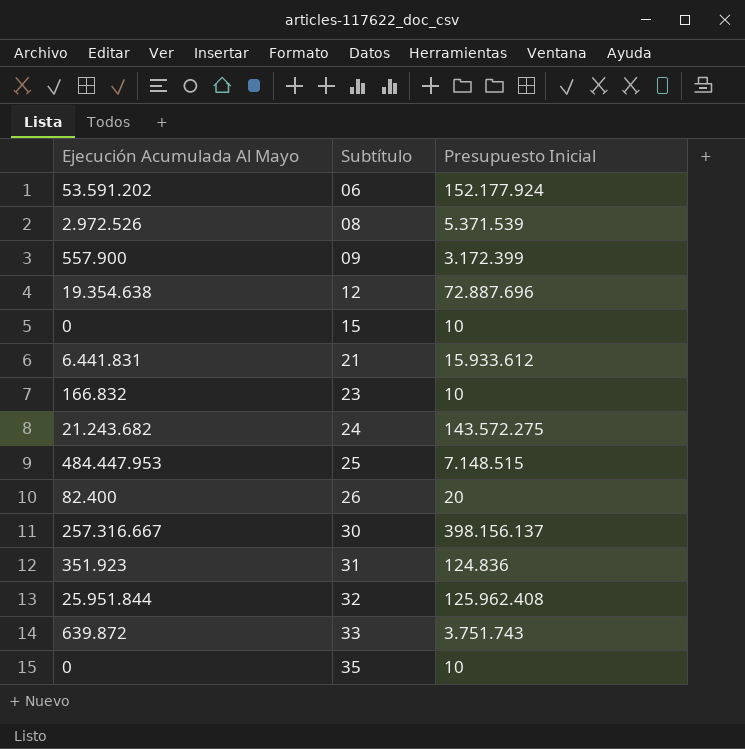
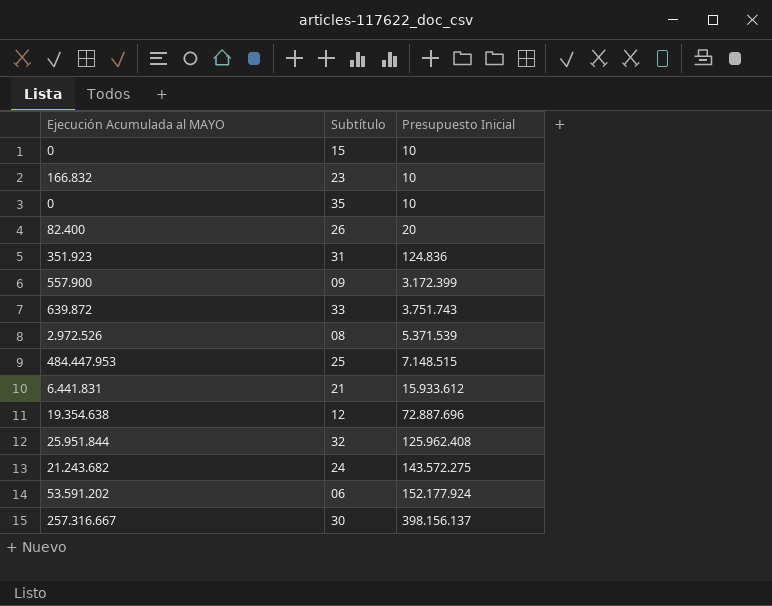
row order: Subtítulo ascending -> Presupuesto Inicial ascending
column name: Ejecución Acumulada Al Mayo -> Ejecución Acumulada al MAYO

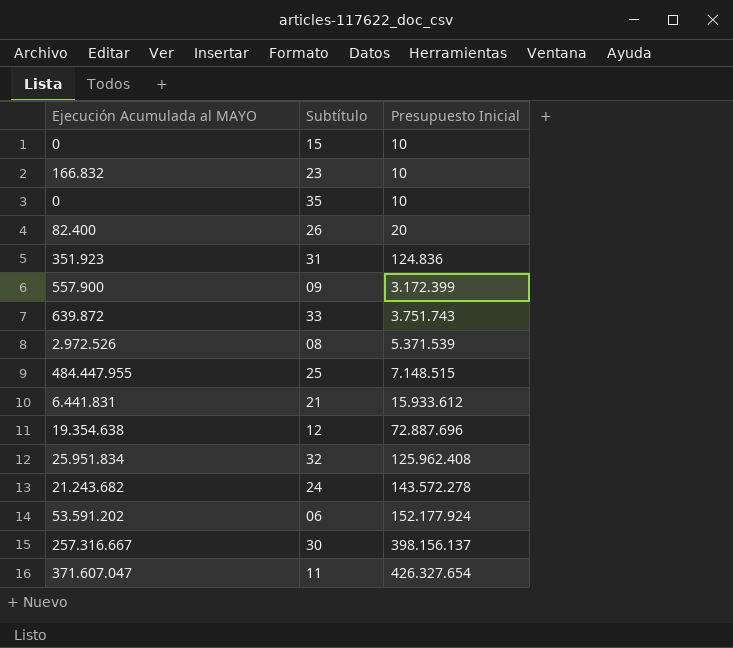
25 | Ejecución Acumulada al MAYO: 484.447.953 -> 484.447.955
32 | Ejecución Acumulada al MAYO: 25.951.844 -> 25.951.834
24 | Presupuesto Inicial: 143.572.275 -> 143.572.278
row 11: none -> 371.607.047 | 426.327.654

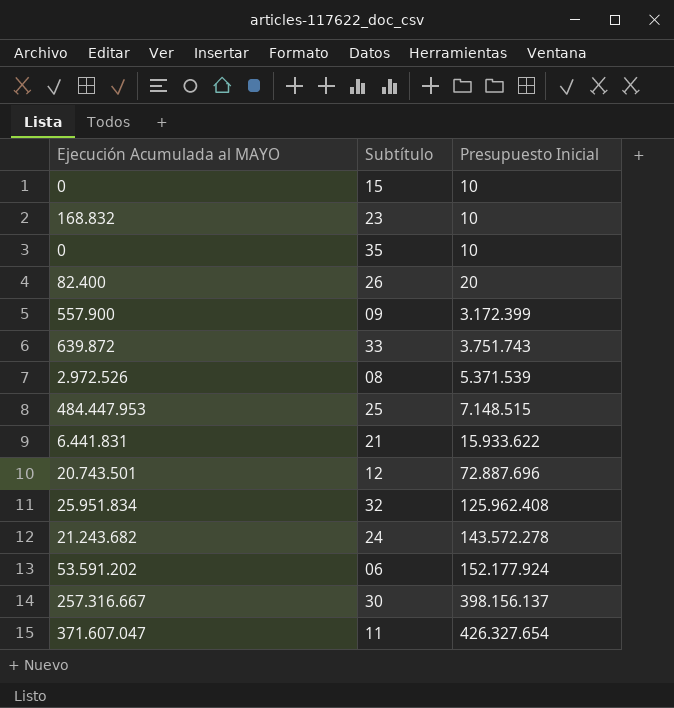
row 31: 351.923 | 124.836 -> none
23 | Ejecución Acumulada al MAYO: 166.832 -> 168.832
25 | Ejecución Acumulada al MAYO: 484.447.955 -> 484.447.953
21 | Presupuesto Inicial: 15.933.612 -> 15.933.622
12 | Ejecución Acumulada al MAYO: 19.354.638 -> 20.743.501

